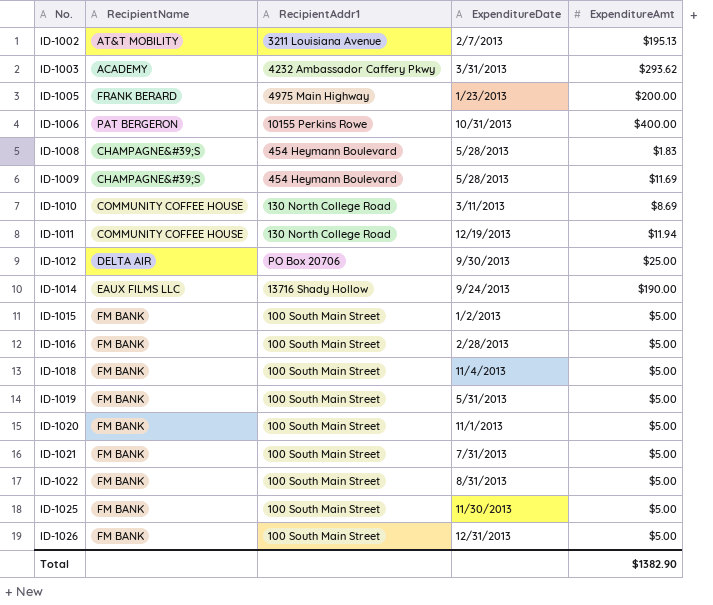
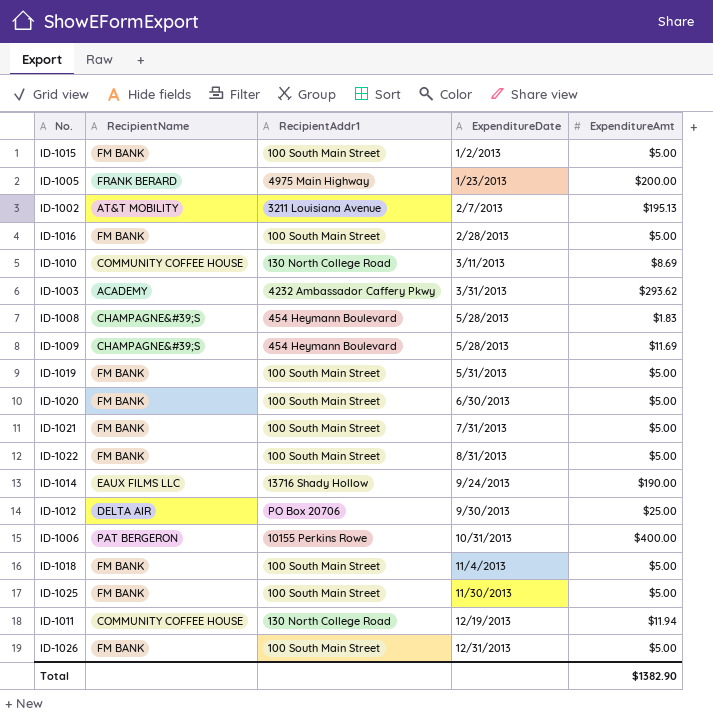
row order: No. ascending -> ExpenditureDate ascending
ID-1020 | ExpenditureDate: 11/1/2013 -> 6/30/2013

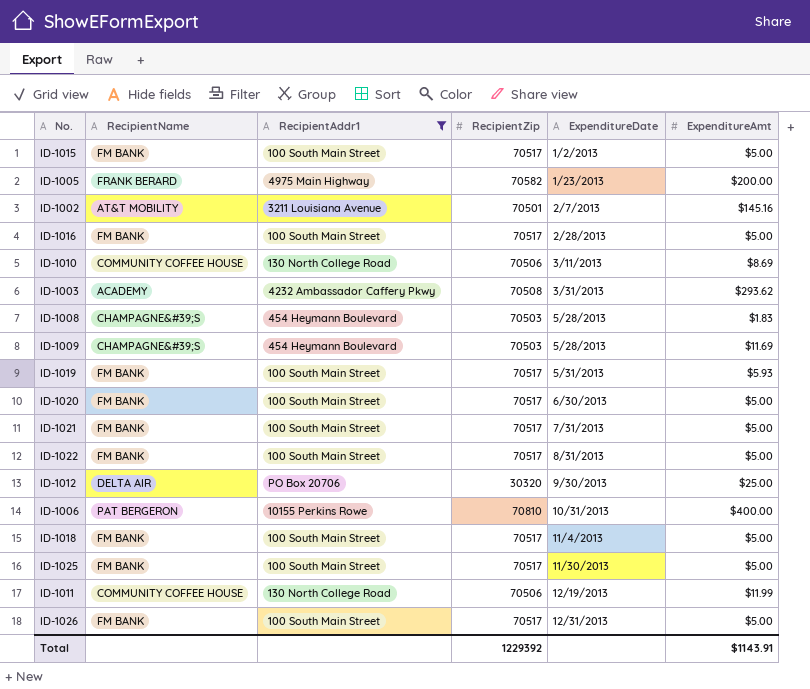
filter: none -> RecipientAddr1 != 13716 Shady Hollow
column RecipientZip | position: none -> 4
ID-1002 | ExpenditureAmt: $195.13 -> $145.16
ID-1019 | ExpenditureAmt: $5.00 -> $5.93
ID-1011 | ExpenditureAmt: $11.94 -> $11.99
Total | ExpenditureAmt: $1382.90 -> $1143.91

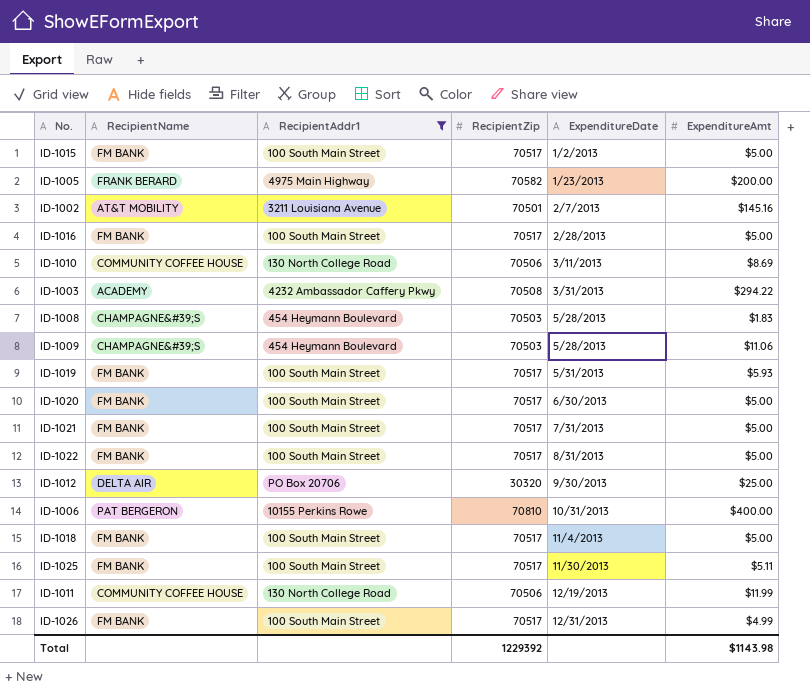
ID-1003 | ExpenditureAmt: $293.62 -> $294.22
ID-1009 | ExpenditureAmt: $11.69 -> $11.06
ID-1025 | ExpenditureAmt: $5.00 -> $5.11
ID-1026 | ExpenditureAmt: $5.00 -> $4.99
Total | ExpenditureAmt: $1143.91 -> $1143.98

